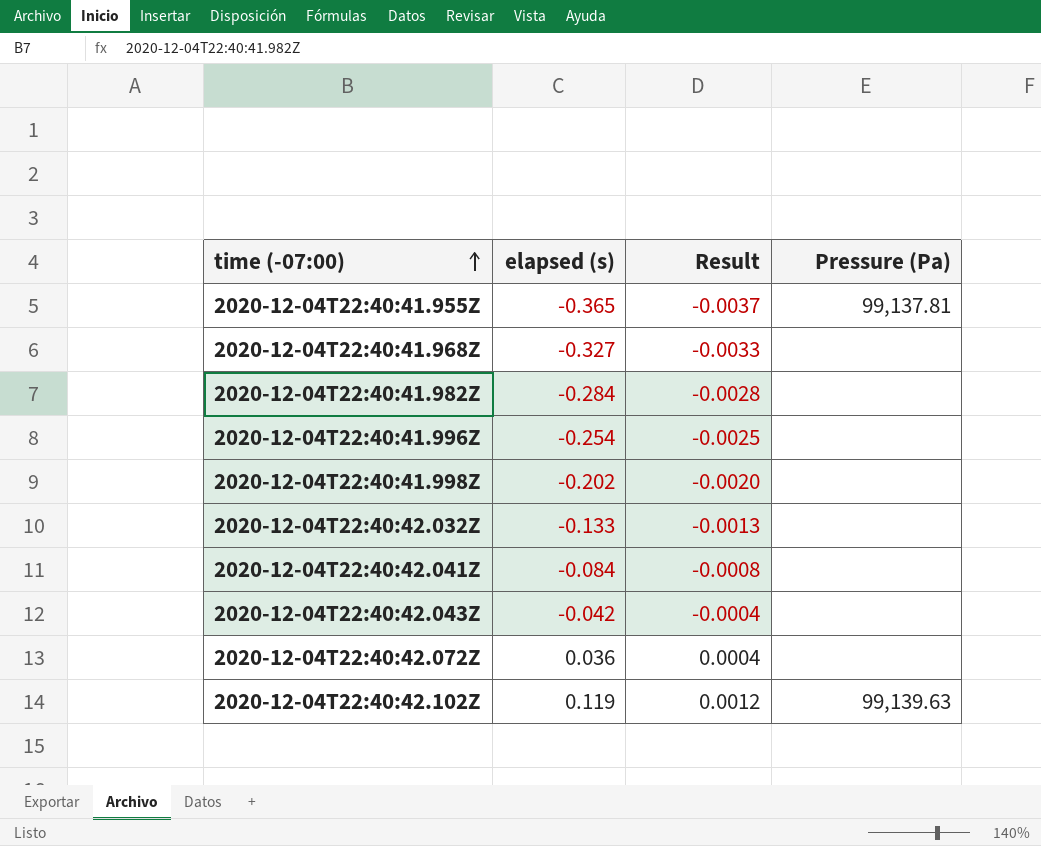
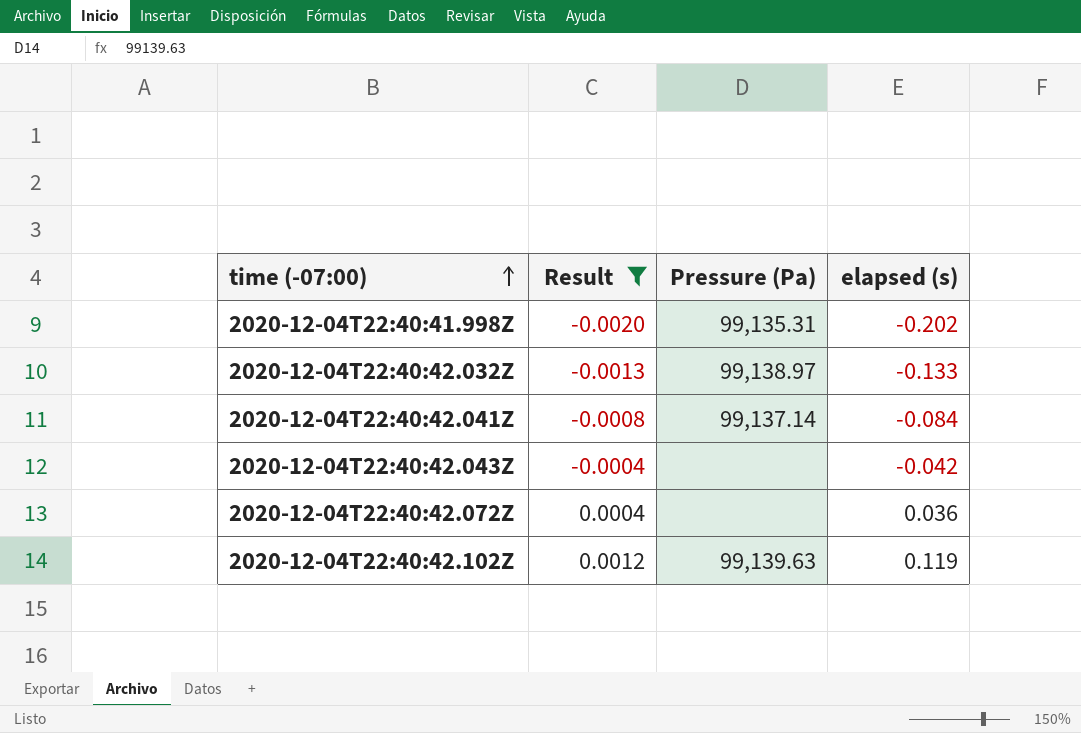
filter: none -> Result >= -0.0020
column elapsed (s) | position: 2 -> 4
2020-12-04T22:40:41.998Z | Pressure (Pa): none -> 99,135.31
2020-12-04T22:40:42.032Z | Pressure (Pa): none -> 99,138.97
2020-12-04T22:40:42.041Z | Pressure (Pa): none -> 99,137.14

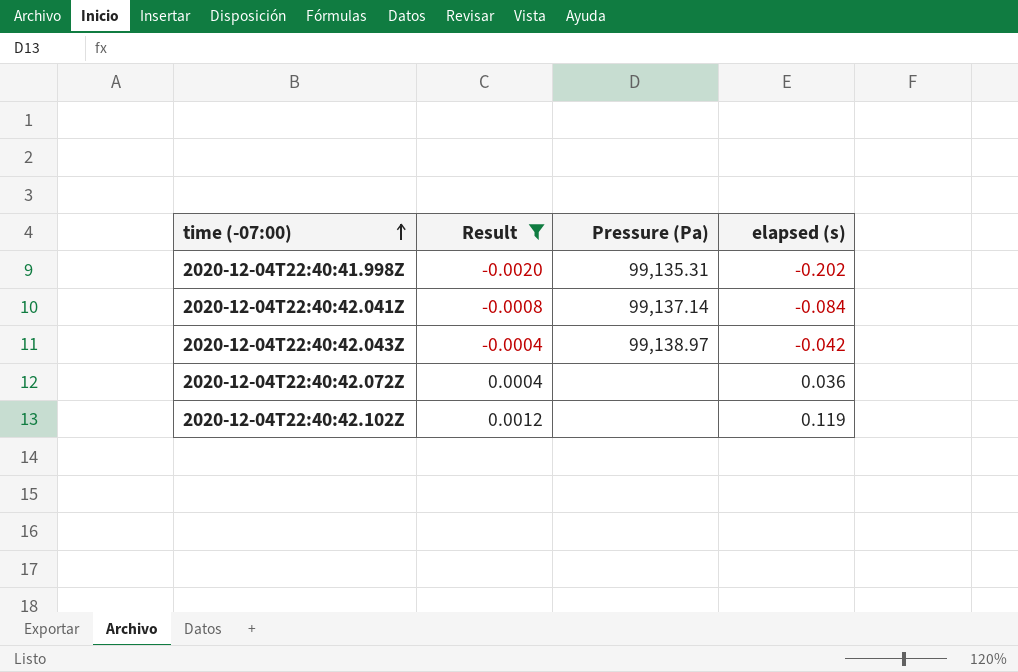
row 2020-12-04T22:40:42.032Z: -0.0013 | 99,138.97 | -0.133 -> none
2020-12-04T22:40:42.043Z | Pressure (Pa): none -> 99,138.97
2020-12-04T22:40:42.102Z | Pressure (Pa): 99,139.63 -> none

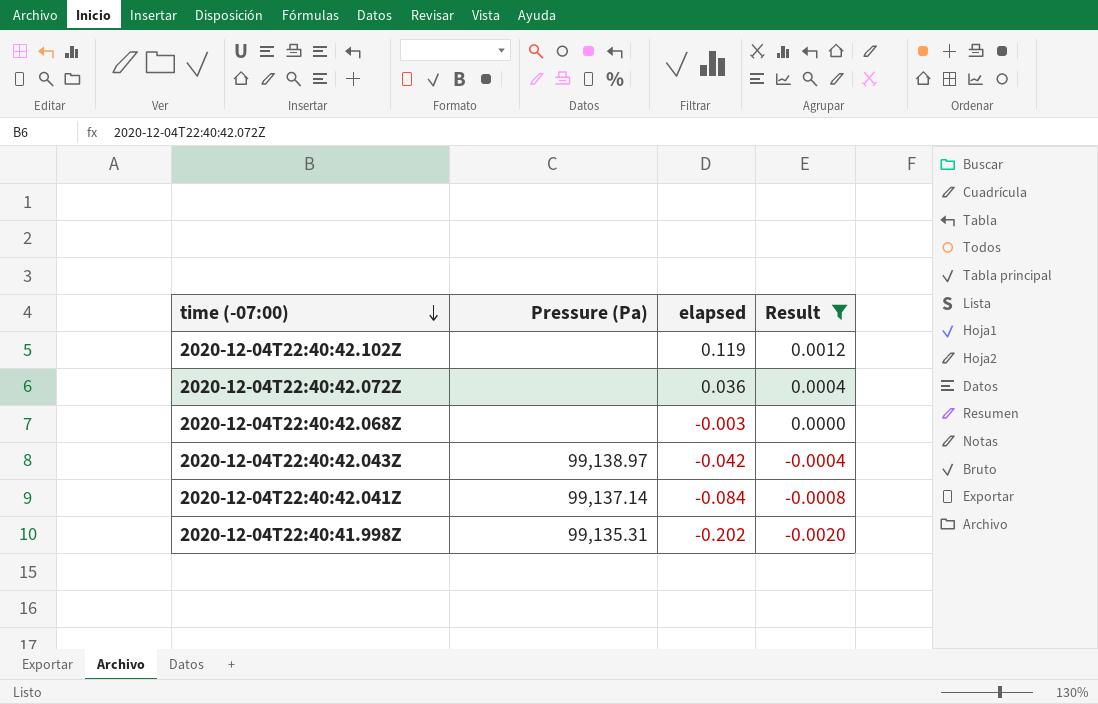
row order: time (-07:00) ascending -> time (-07:00) descending
column name: elapsed (s) -> elapsed
column Result | position: 2 -> 4
row 2020-12-04T22:40:42.068Z: none -> none | -0.003 | 0.0000

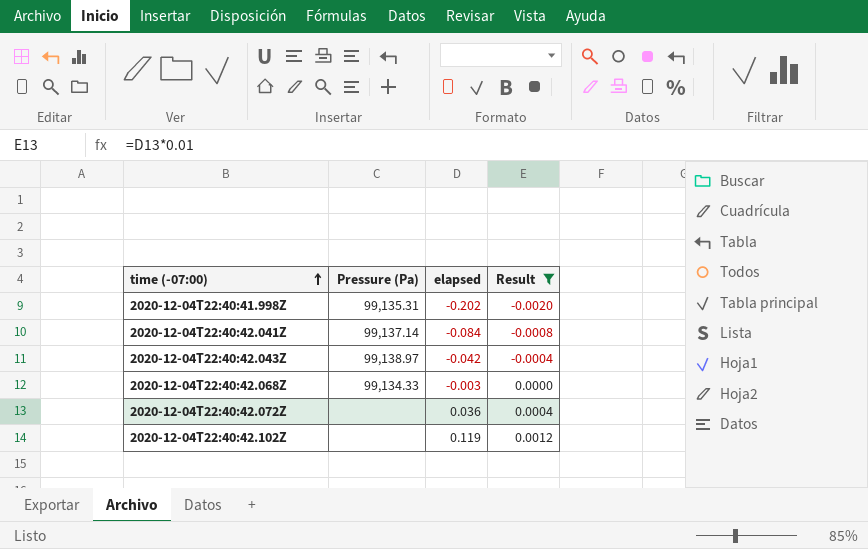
row order: time (-07:00) descending -> time (-07:00) ascending
2020-12-04T22:40:42.068Z | Pressure (Pa): none -> 99,134.33

